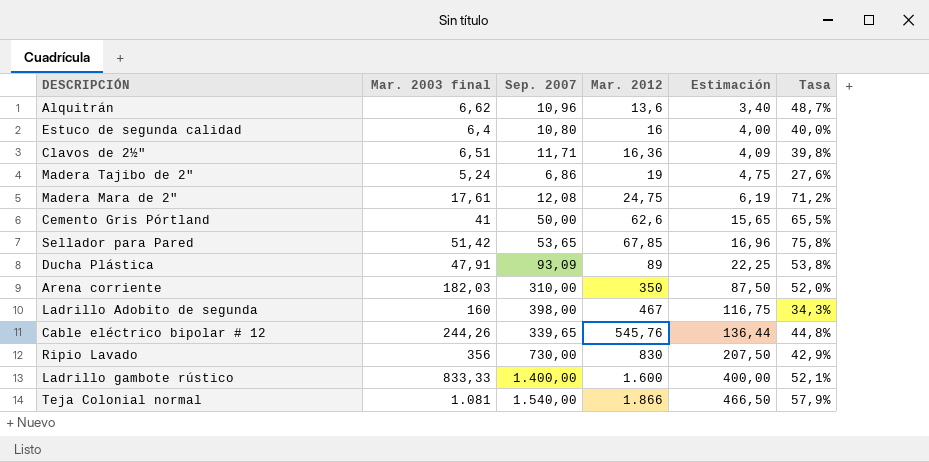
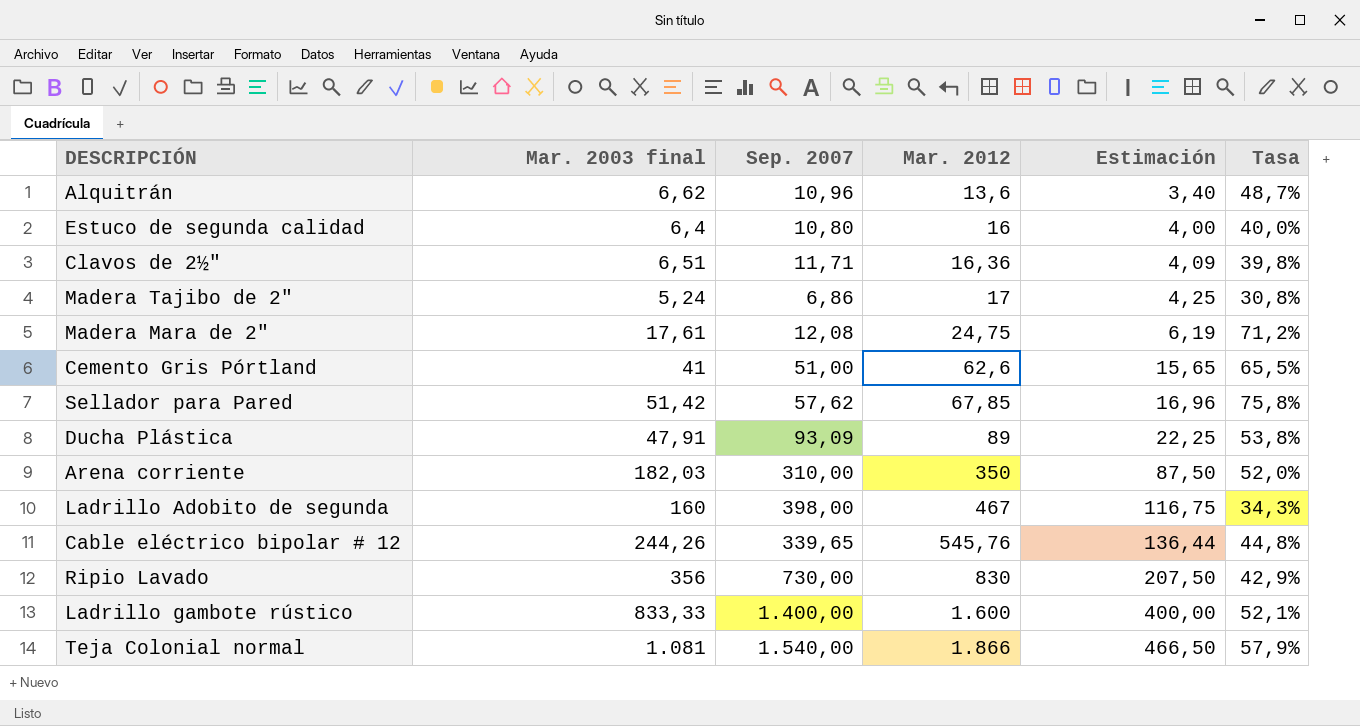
Madera Tajibo de 2" | Mar. 2012: 19 -> 17
Madera Tajibo de 2" | Estimación: 4,75 -> 4,25
Madera Tajibo de 2" | Tasa: 27,6% -> 30,8%
Cemento Gris Pórtland | Sep. 2007: 50,00 -> 51,00
Sellador para Pared | Sep. 2007: 53,65 -> 57,62

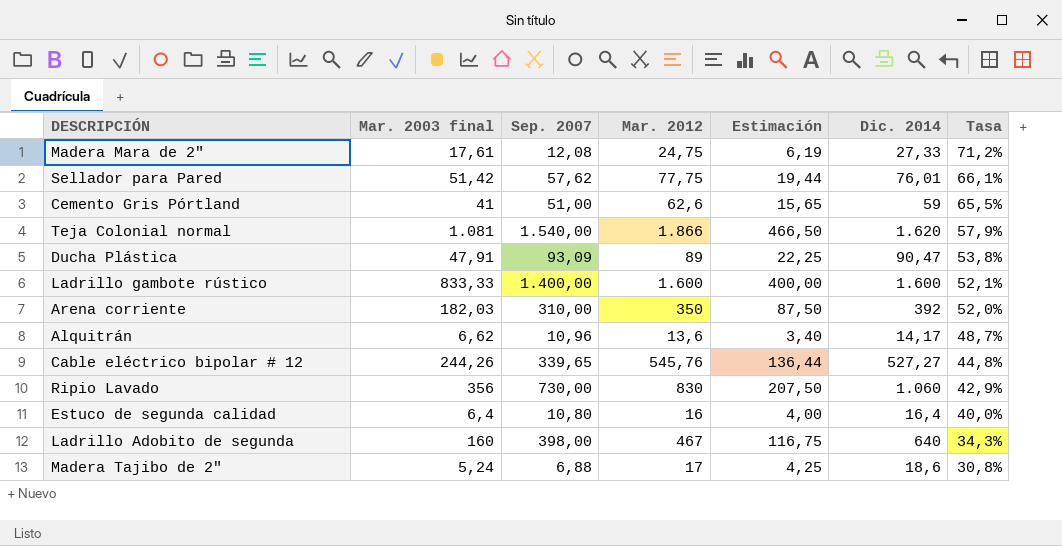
row order: Mar. 2012 ascending -> Tasa descending
column Dic. 2014 | position: none -> 6
row Clavos de 2½": 6,51 | 11,71 | 16,36 | 4,09 | 39,8% -> none
Sellador para Pared | Mar. 2012: 67,85 -> 77,75
Sellador para Pared | Estimación: 16,96 -> 19,44
Sellador para Pared | Tasa: 75,8% -> 66,1%
Madera Tajibo de 2" | Sep. 2007: 6,86 -> 6,88

